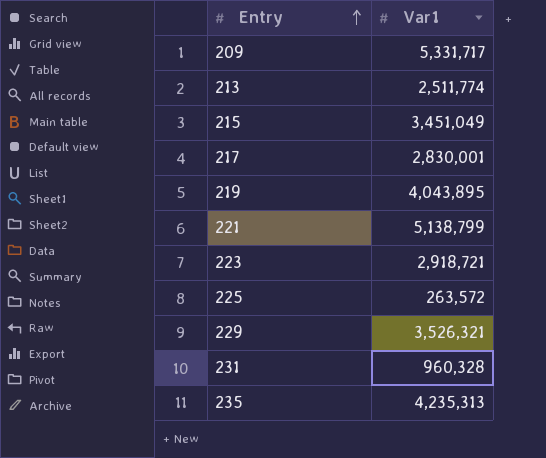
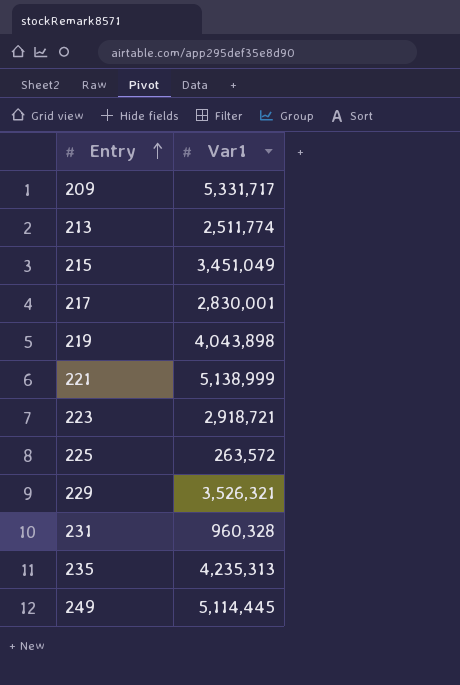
219 | Var1: 4,043,895 -> 4,043,898
221 | Var1: 5,138,799 -> 5,138,999
row 249: none -> 5,114,445

